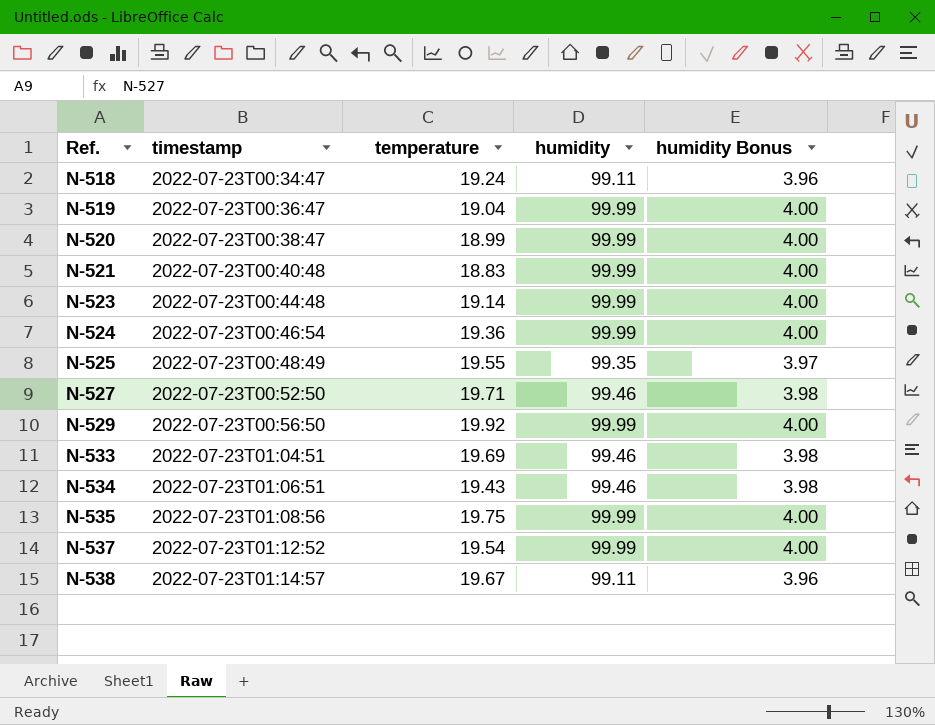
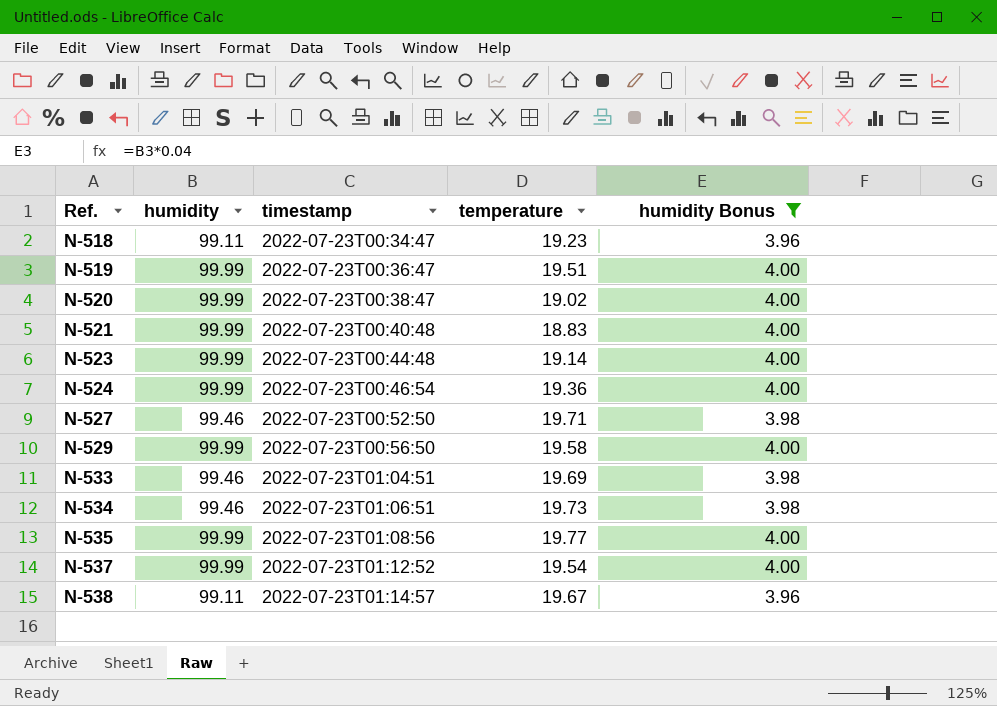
filter: none -> humidity Bonus != 3.97
column humidity | position: 4 -> 2
N-518 | temperature: 19.24 -> 19.23
N-519 | temperature: 19.04 -> 19.51
N-520 | temperature: 18.99 -> 19.02
N-529 | temperature: 19.92 -> 19.58
N-534 | temperature: 19.43 -> 19.73
N-535 | temperature: 19.75 -> 19.77

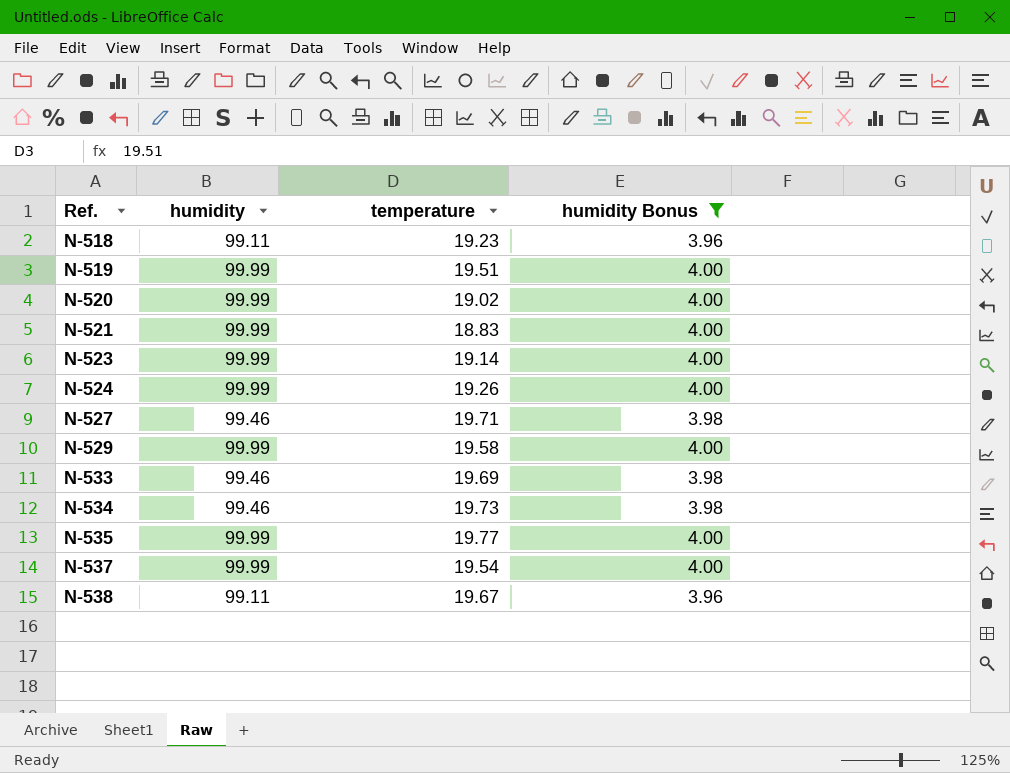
column timestamp | position: 3 -> none
N-524 | temperature: 19.36 -> 19.26

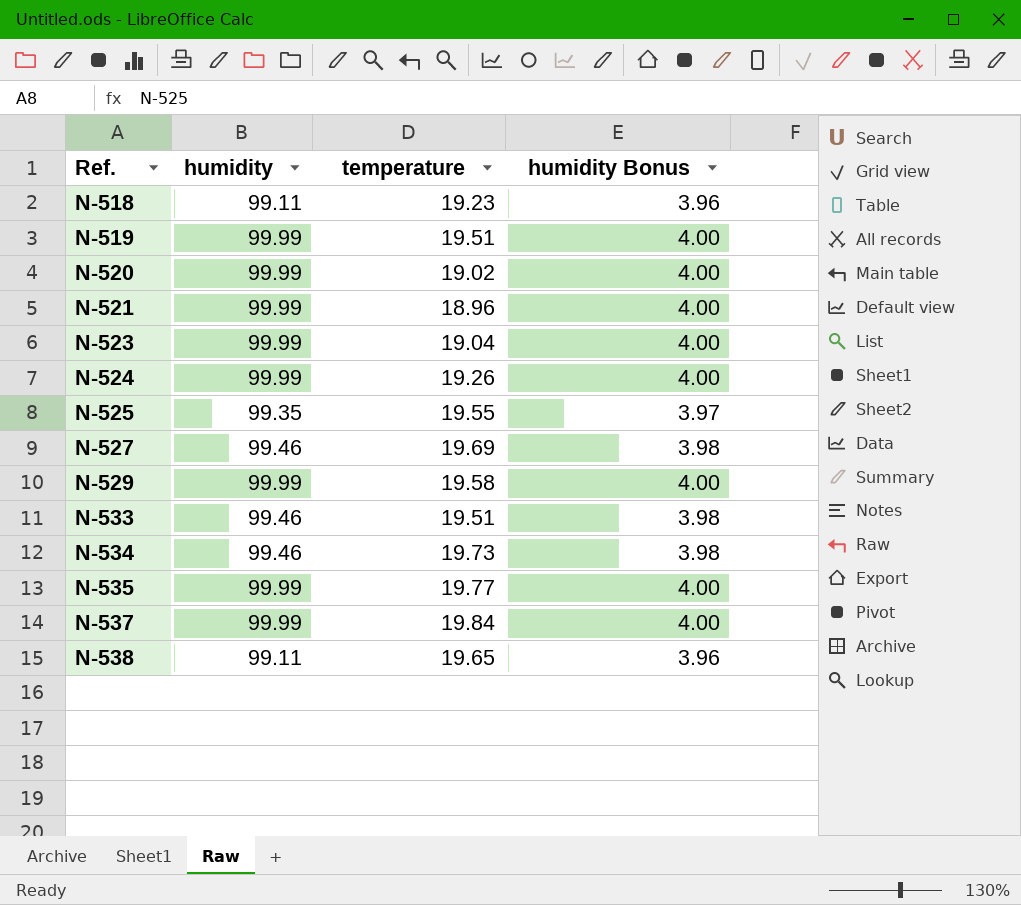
filter: humidity Bonus != 3.97 -> none
N-521 | temperature: 18.83 -> 18.96
N-523 | temperature: 19.14 -> 19.04
N-527 | temperature: 19.71 -> 19.69
N-533 | temperature: 19.69 -> 19.51
N-537 | temperature: 19.54 -> 19.84
N-538 | temperature: 19.67 -> 19.65

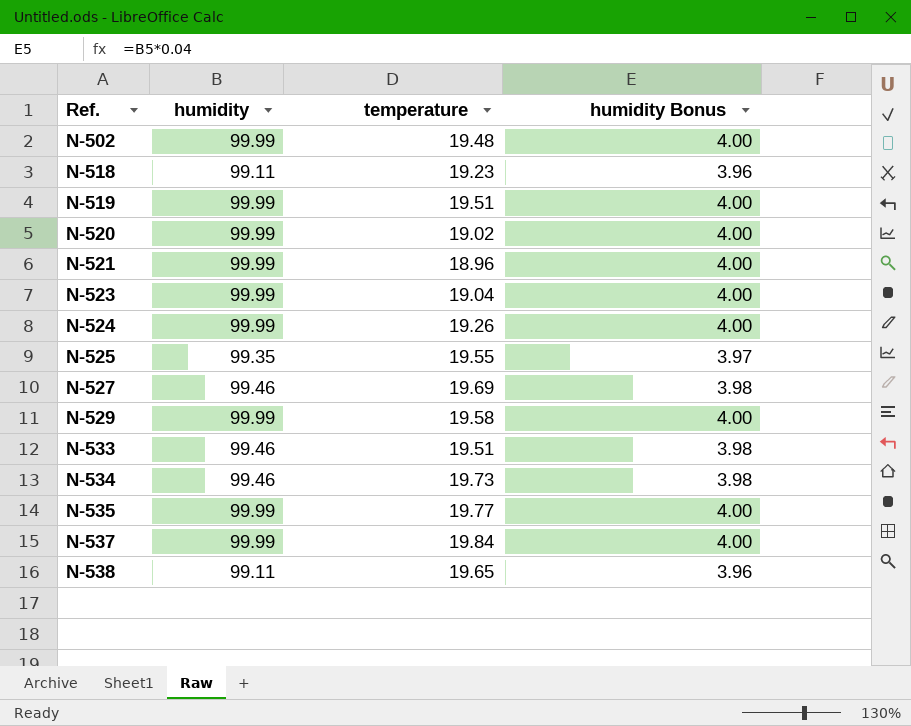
row N-502: none -> 99.99 | 19.48 | 4.00

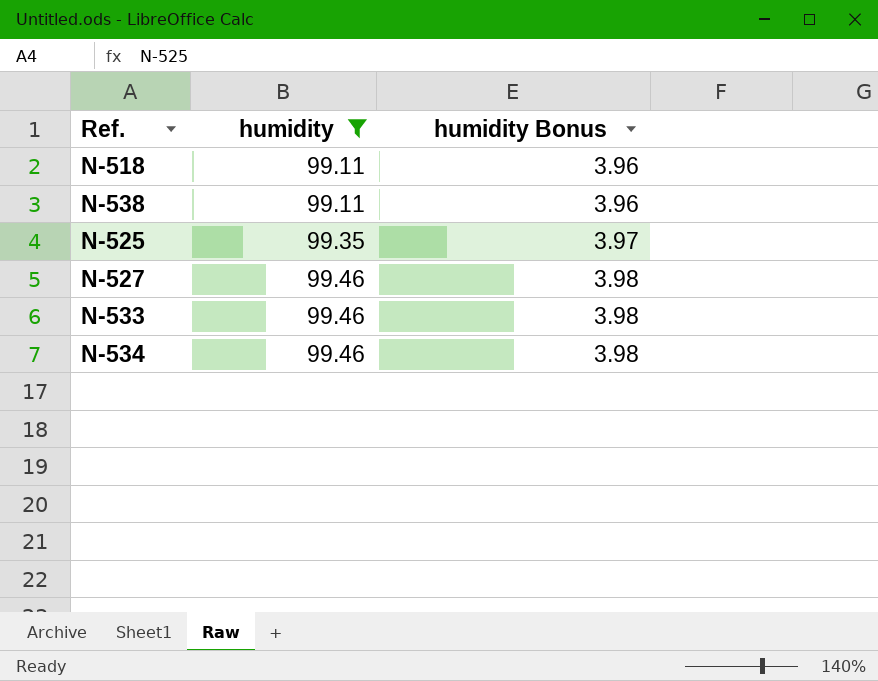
filter: none -> humidity != 99.99
row order: Ref. ascending -> humidity ascending
column temperature | position: 3 -> none

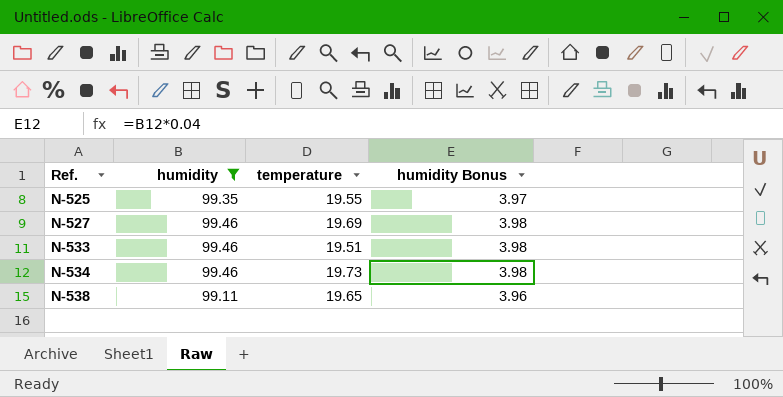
row order: humidity ascending -> Ref. ascending
column temperature | position: none -> 3
row N-518: 99.11 | 3.96 -> none

